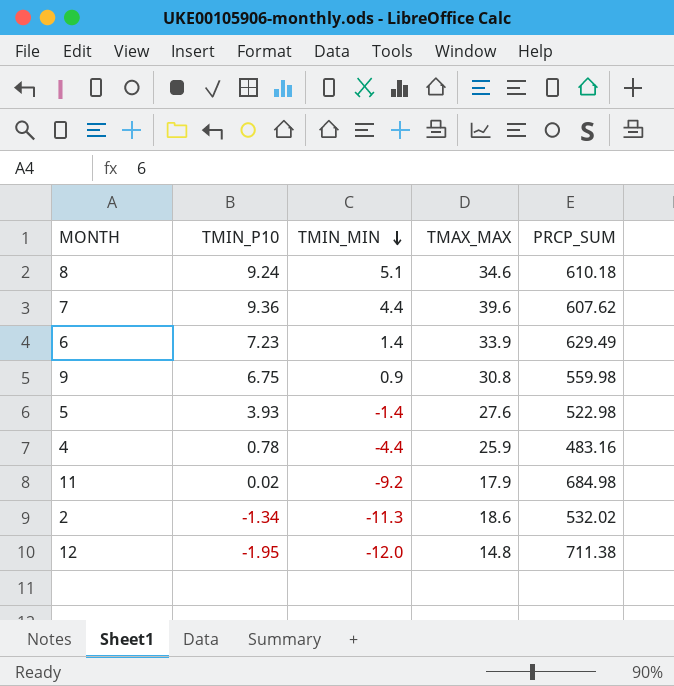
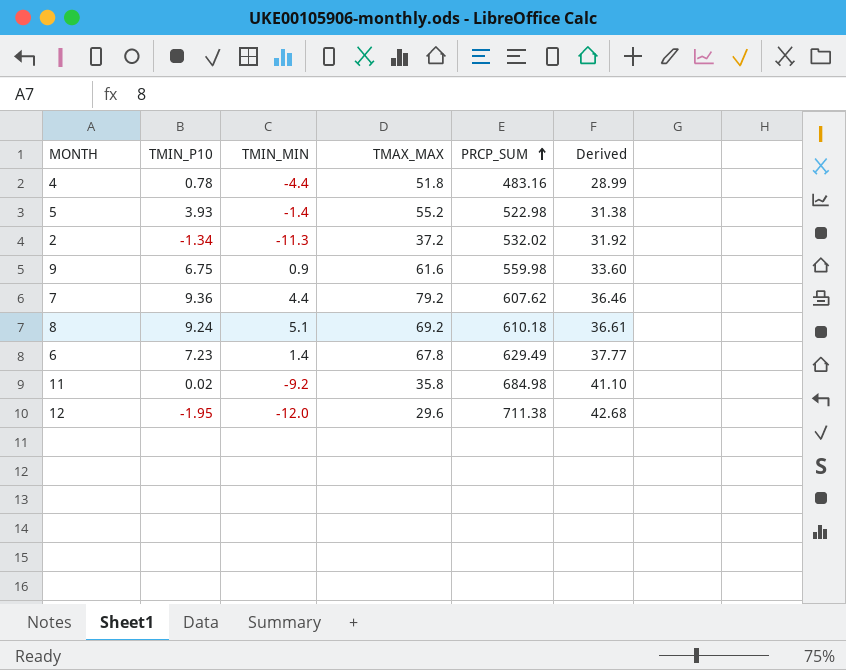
row order: TMIN_MIN descending -> PRCP_SUM ascending
column Derived | formula: none -> [PRCP_SUM] * 0.06
4 | TMAX_MAX: 25.9 -> 51.8
5 | TMAX_MAX: 27.6 -> 55.2
2 | TMAX_MAX: 18.6 -> 37.2
9 | TMAX_MAX: 30.8 -> 61.6
7 | TMAX_MAX: 39.6 -> 79.2
8 | TMAX_MAX: 34.6 -> 69.2
6 | TMAX_MAX: 33.9 -> 67.8
11 | TMAX_MAX: 17.9 -> 35.8
12 | TMAX_MAX: 14.8 -> 29.6

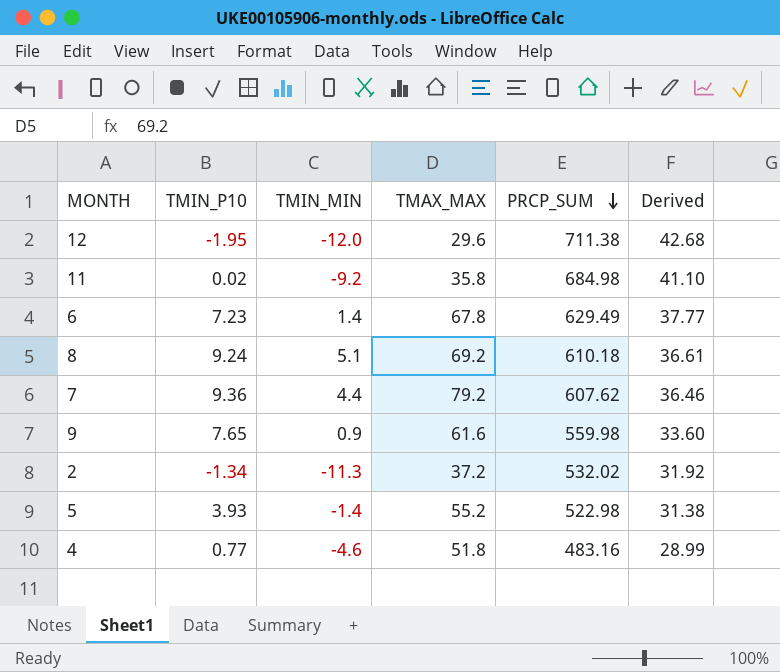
row order: PRCP_SUM ascending -> PRCP_SUM descending
9 | TMIN_P10: 6.75 -> 7.65
4 | TMIN_P10: 0.78 -> 0.77
4 | TMIN_MIN: -4.4 -> -4.6

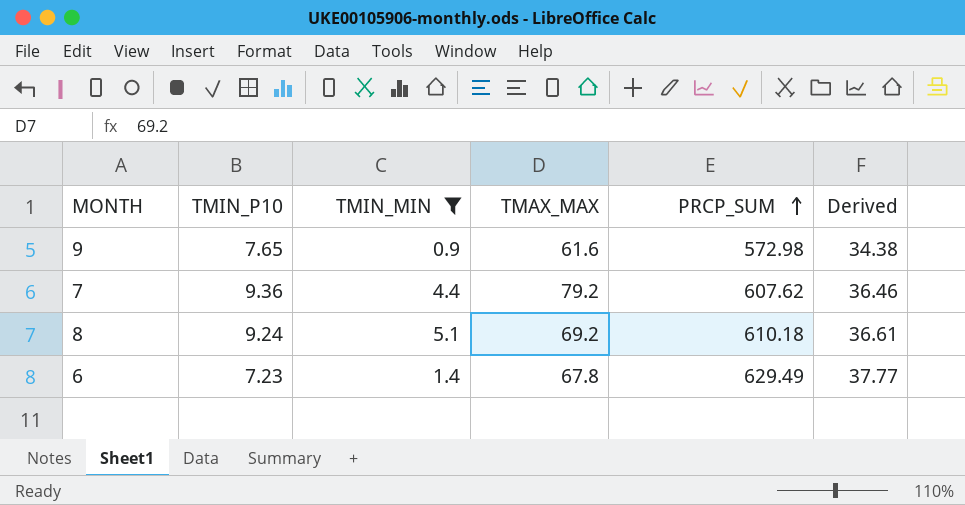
filter: none -> TMIN_MIN >= 0.9
row order: PRCP_SUM descending -> PRCP_SUM ascending
9 | PRCP_SUM: 559.98 -> 572.98
9 | Derived: 33.60 -> 34.38

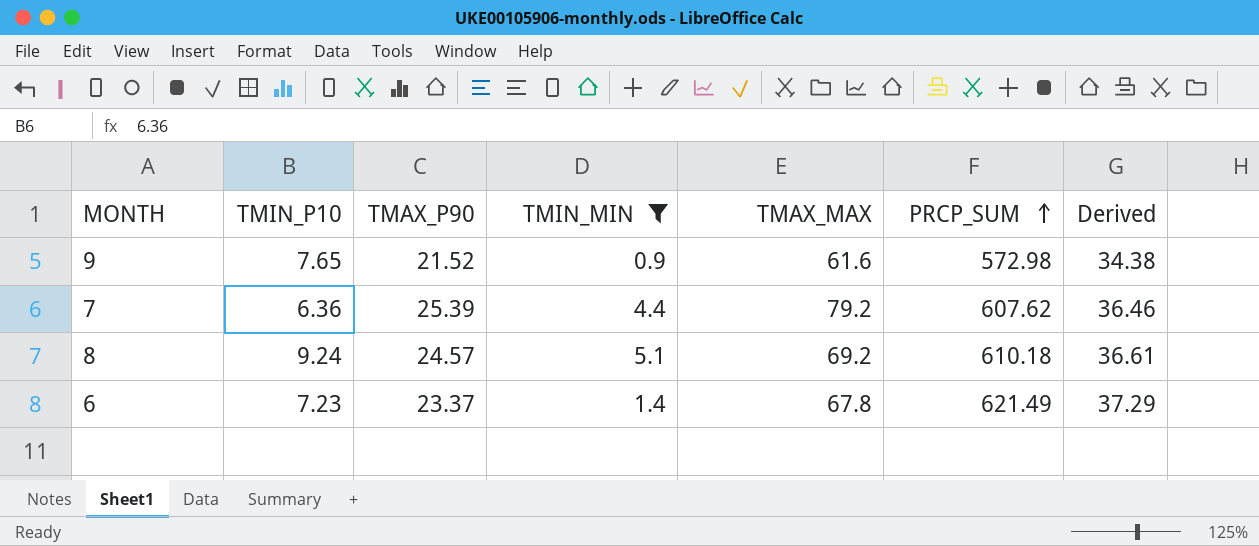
column TMAX_P90 | position: none -> 3
7 | TMIN_P10: 9.36 -> 6.36
6 | PRCP_SUM: 629.49 -> 621.49
6 | Derived: 37.77 -> 37.29

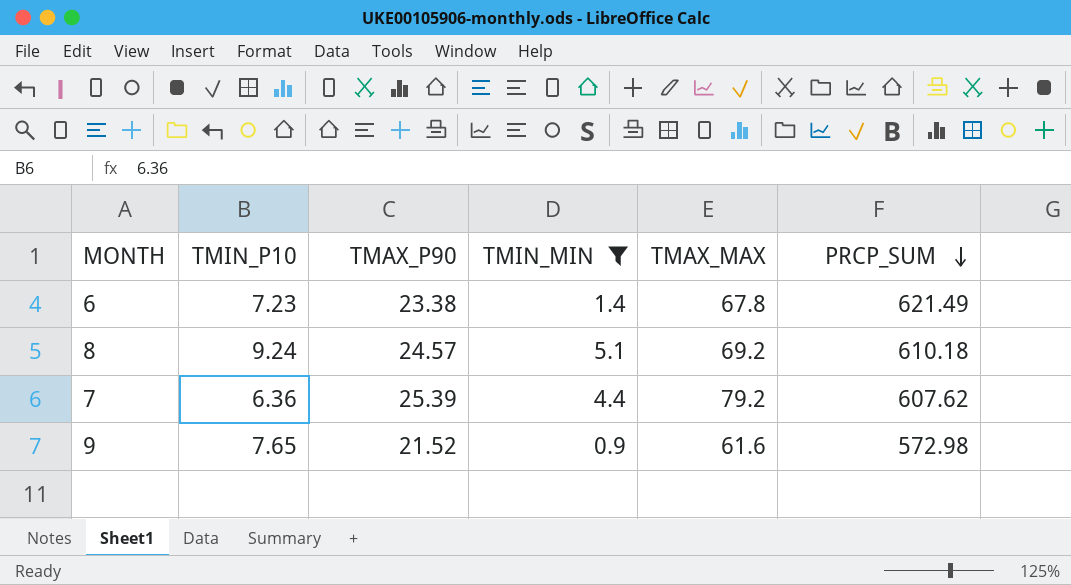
row order: PRCP_SUM ascending -> PRCP_SUM descending
column Derived | formula: [PRCP_SUM] * 0.06 -> none
6 | TMAX_P90: 23.37 -> 23.38

